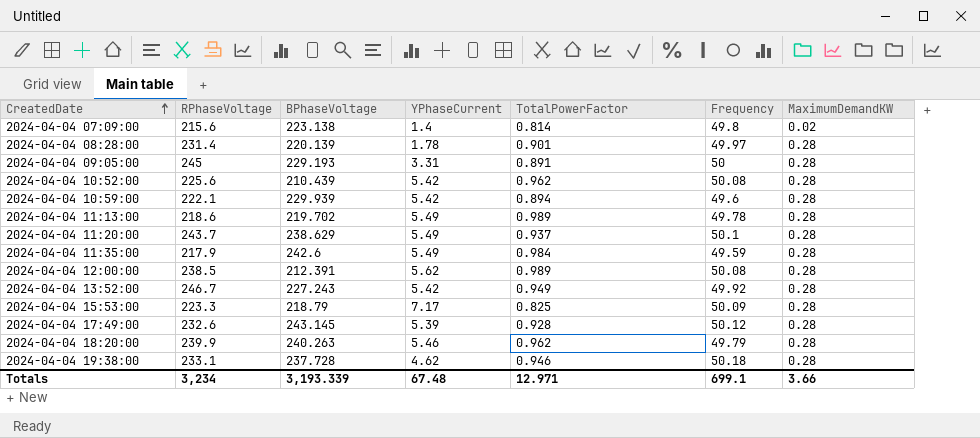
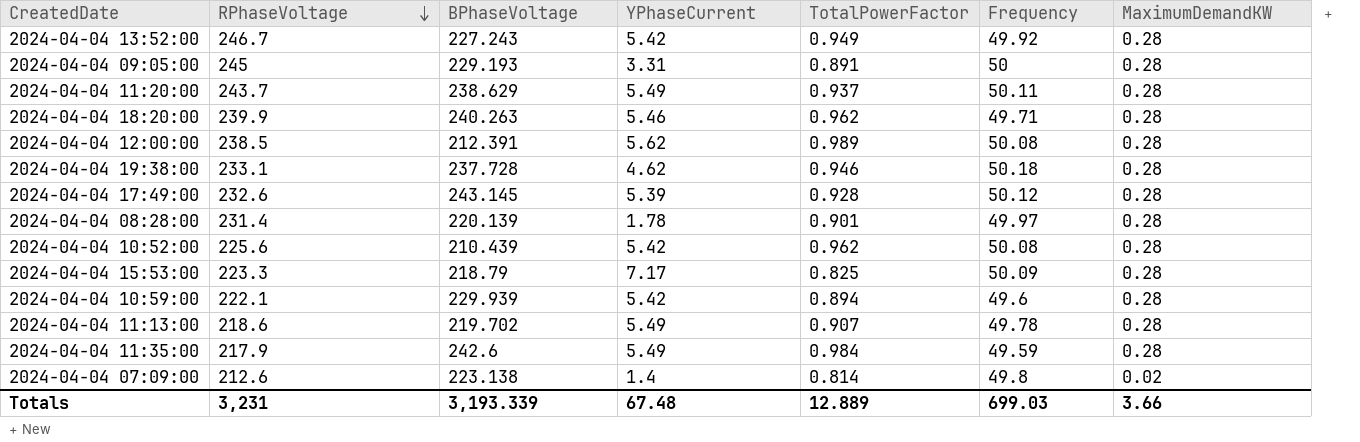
row order: CreatedDate ascending -> RPhaseVoltage descending
2024-04-04 11:20:00 | Frequency: 50.1 -> 50.11
2024-04-04 18:20:00 | Frequency: 49.79 -> 49.71
2024-04-04 11:13:00 | TotalPowerFactor: 0.989 -> 0.907
2024-04-04 07:09:00 | RPhaseVoltage: 215.6 -> 212.6
Totals | RPhaseVoltage: 3,234 -> 3,231
Totals | TotalPowerFactor: 12.971 -> 12.889
Totals | Frequency: 699.1 -> 699.03

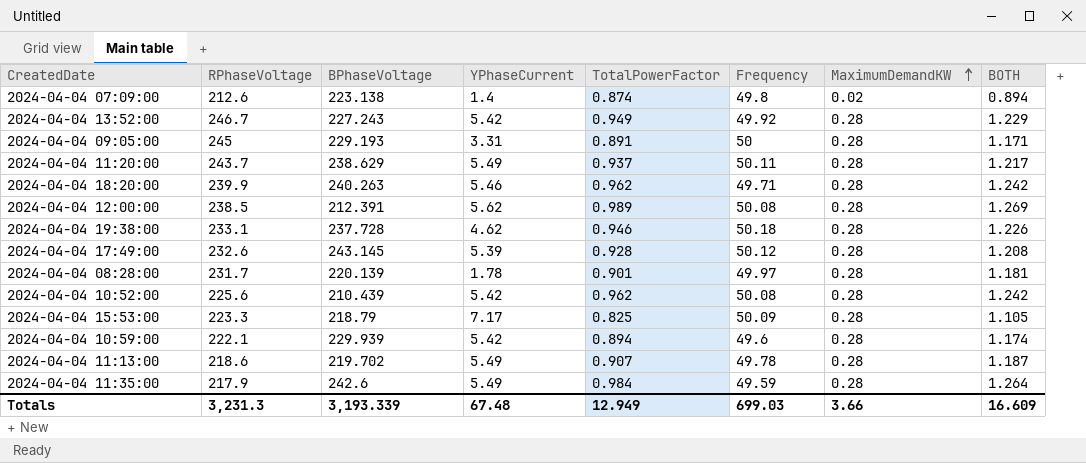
row order: RPhaseVoltage descending -> MaximumDemandKW ascending
column BOTH | formula: none -> [TotalPowerFactor] + [MaximumDemandKW]
2024-04-04 07:09:00 | TotalPowerFactor: 0.814 -> 0.874
2024-04-04 08:28:00 | RPhaseVoltage: 231.4 -> 231.7
Totals | RPhaseVoltage: 3,231 -> 3,231.3
Totals | TotalPowerFactor: 12.889 -> 12.949

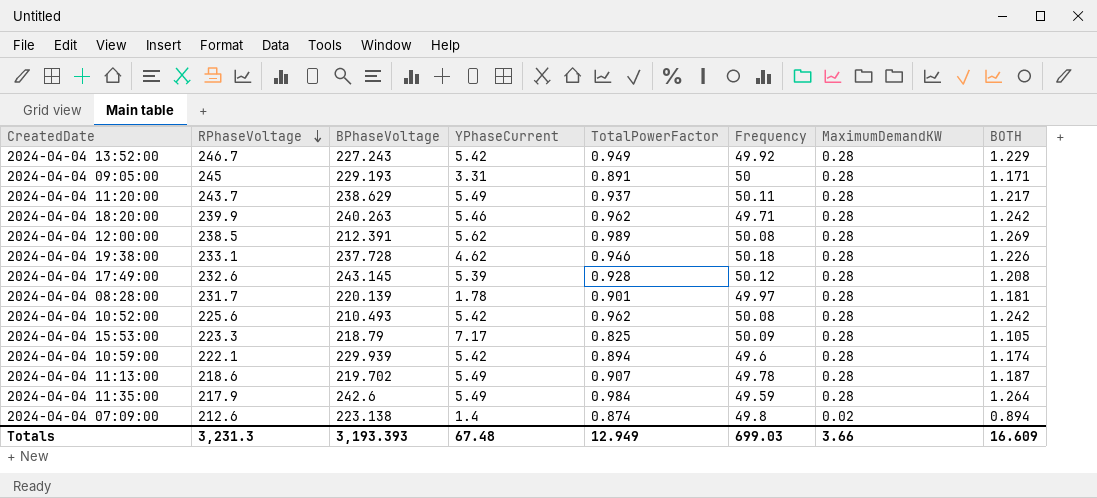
row order: MaximumDemandKW ascending -> RPhaseVoltage descending
2024-04-04 10:52:00 | BPhaseVoltage: 210.439 -> 210.493
Totals | BPhaseVoltage: 3,193.339 -> 3,193.393

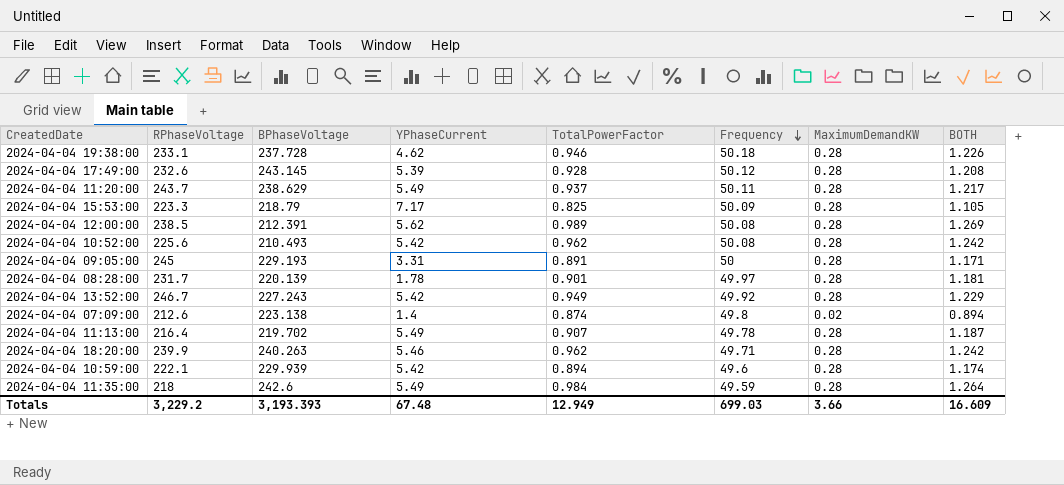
row order: RPhaseVoltage descending -> Frequency descending
2024-04-04 11:13:00 | RPhaseVoltage: 218.6 -> 216.4
2024-04-04 11:35:00 | RPhaseVoltage: 217.9 -> 218
Totals | RPhaseVoltage: 3,231.3 -> 3,229.2

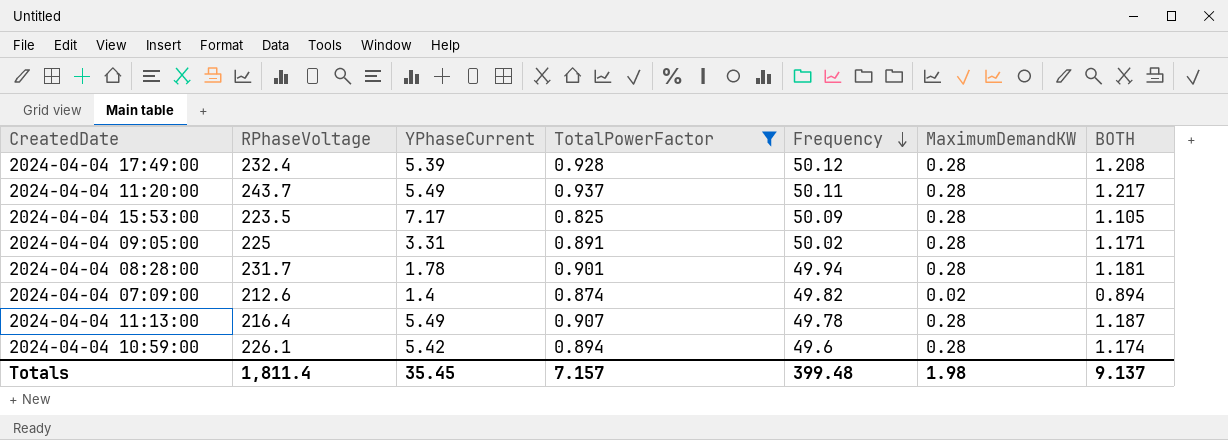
filter: none -> TotalPowerFactor <= 0.937
column BPhaseVoltage | position: 3 -> none
2024-04-04 17:49:00 | RPhaseVoltage: 232.6 -> 232.4
2024-04-04 15:53:00 | RPhaseVoltage: 223.3 -> 223.5
2024-04-04 09:05:00 | RPhaseVoltage: 245 -> 225
2024-04-04 09:05:00 | Frequency: 50 -> 50.02
2024-04-04 08:28:00 | Frequency: 49.97 -> 49.94
2024-04-04 07:09:00 | Frequency: 49.8 -> 49.82
2024-04-04 10:59:00 | RPhaseVoltage: 222.1 -> 226.1
Totals | RPhaseVoltage: 3,229.2 -> 1,811.4
Totals | YPhaseCurrent: 67.48 -> 35.45
Totals | TotalPowerFactor: 12.949 -> 7.157
Totals | Frequency: 699.03 -> 399.48
Totals | MaximumDemandKW: 3.66 -> 1.98
Totals | BOTH: 16.609 -> 9.137

